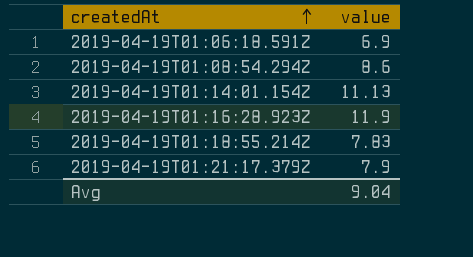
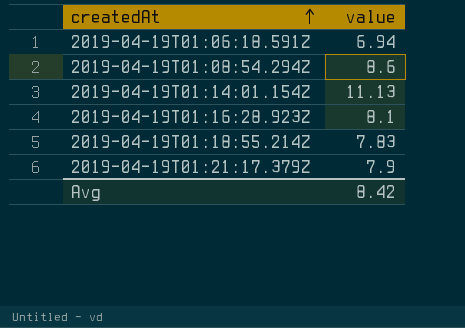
2019-04-19T01:06:18.591Z | value: 6.9 -> 6.94
2019-04-19T01:16:28.923Z | value: 11.9 -> 8.1
Avg | value: 9.04 -> 8.42

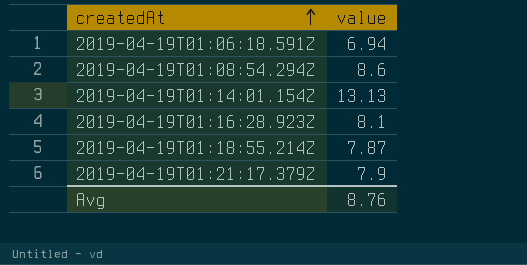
2019-04-19T01:14:01.154Z | value: 11.13 -> 13.13
2019-04-19T01:18:55.214Z | value: 7.83 -> 7.87
Avg | value: 8.42 -> 8.76

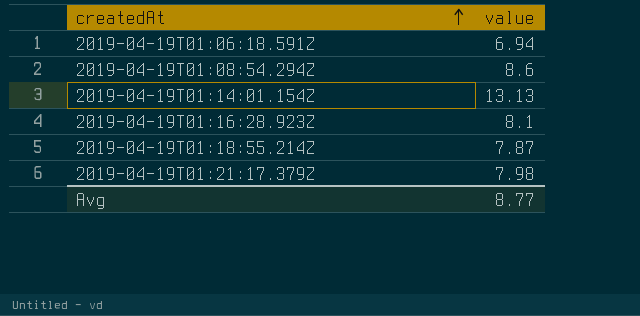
2019-04-19T01:21:17.379Z | value: 7.9 -> 7.98
Avg | value: 8.76 -> 8.77

